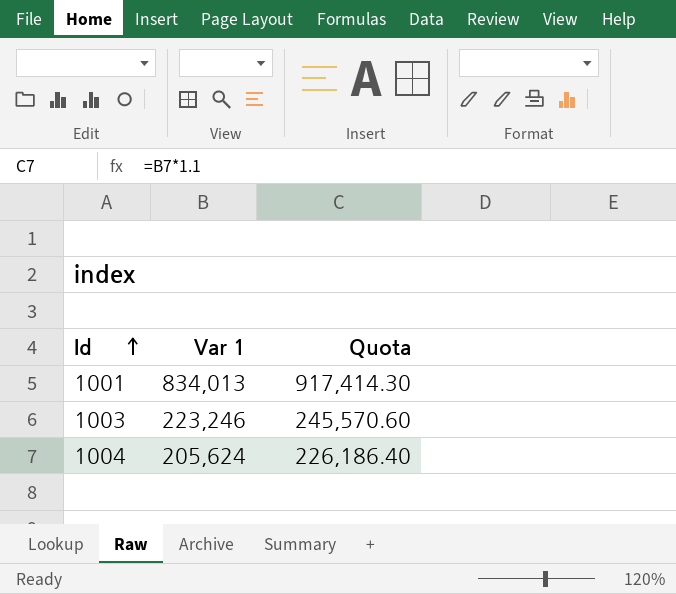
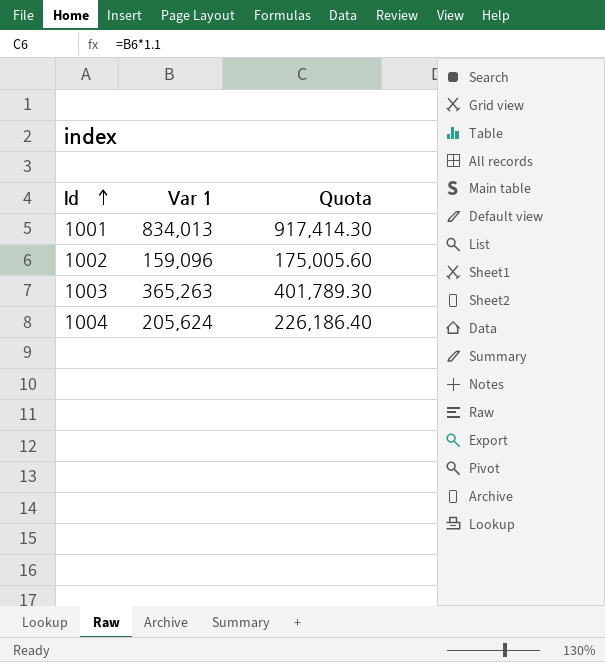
row 1002: none -> 159,096 | 175,005.60
1003 | Var 1: 223,246 -> 365,263
1003 | Quota: 245,570.60 -> 401,789.30

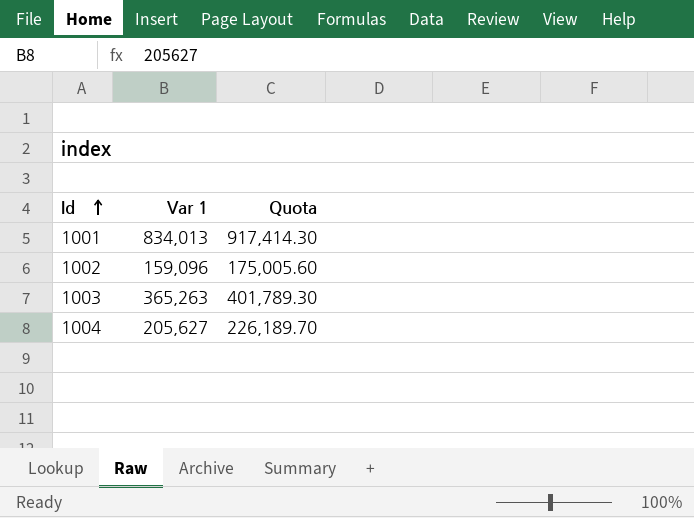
1004 | Var 1: 205,624 -> 205,627
1004 | Quota: 226,186.40 -> 226,189.70

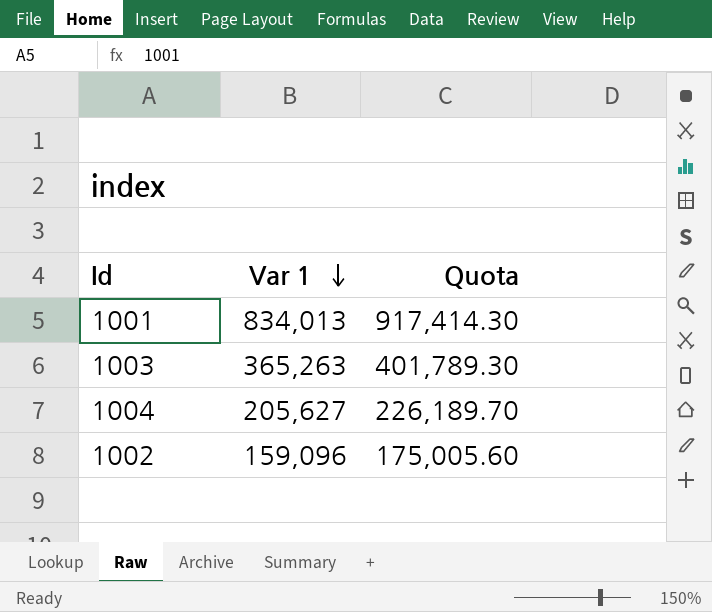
row order: Id ascending -> Var 1 descending

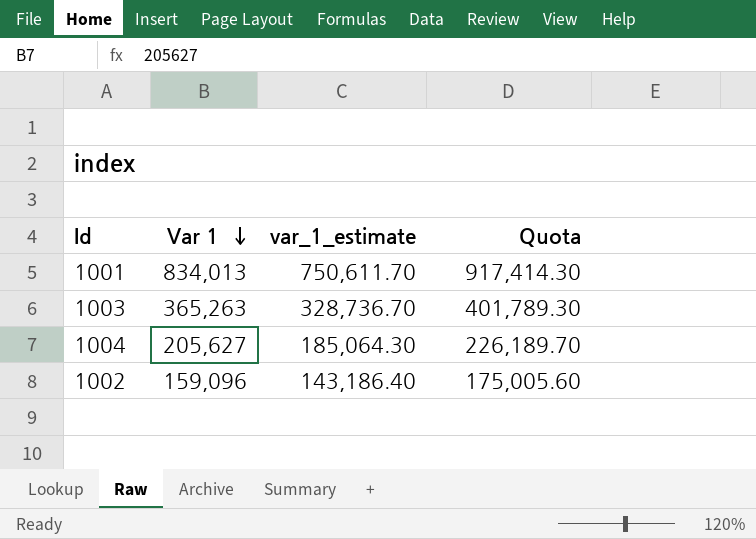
column var_1_estimate | formula: none -> [Var 1] * 0.9

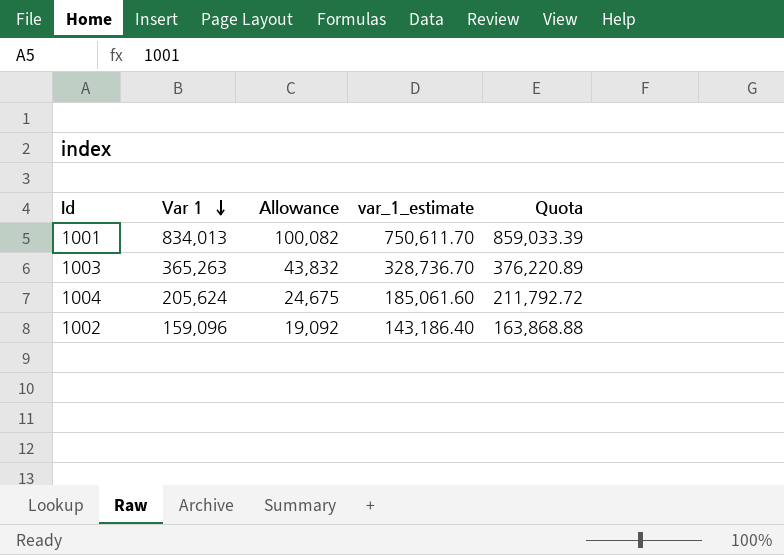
column Allowance | formula: none -> [Var 1] * 0.12
column Quota | formula: [Var 1] * 1.1 -> [Var 1] * 1.03
1004 | Var 1: 205,627 -> 205,624
1004 | var_1_estimate: 185,064.30 -> 185,061.60

